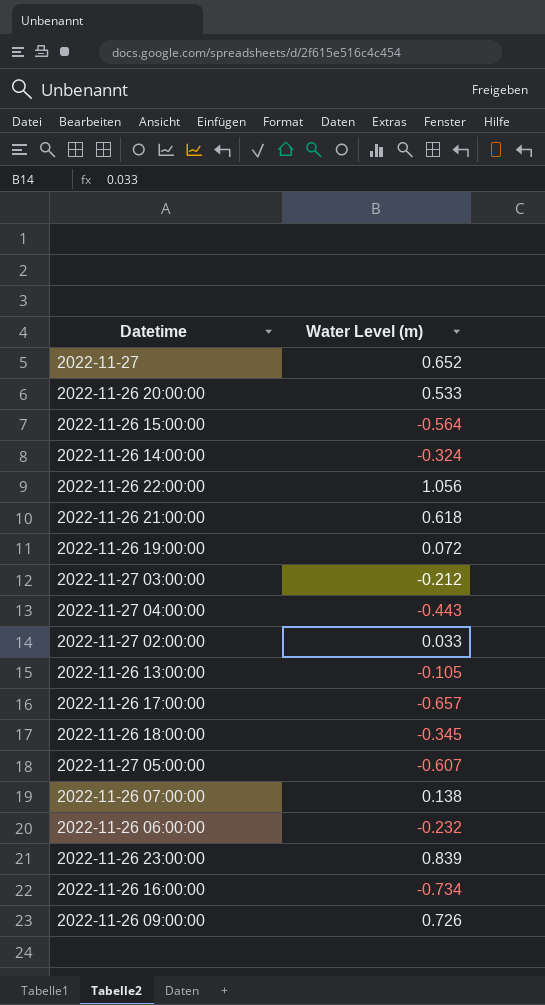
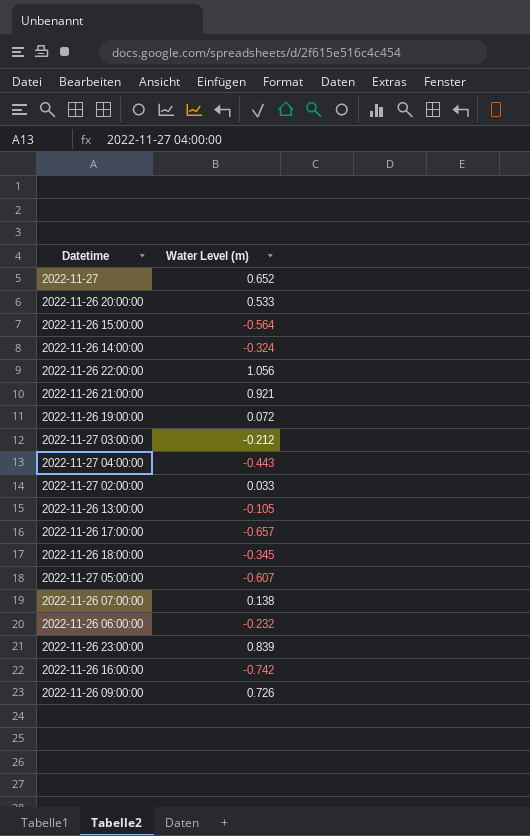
2022-11-26 21:00:00 | Water Level (m): 0.618 -> 0.921
2022-11-26 16:00:00 | Water Level (m): -0.734 -> -0.742

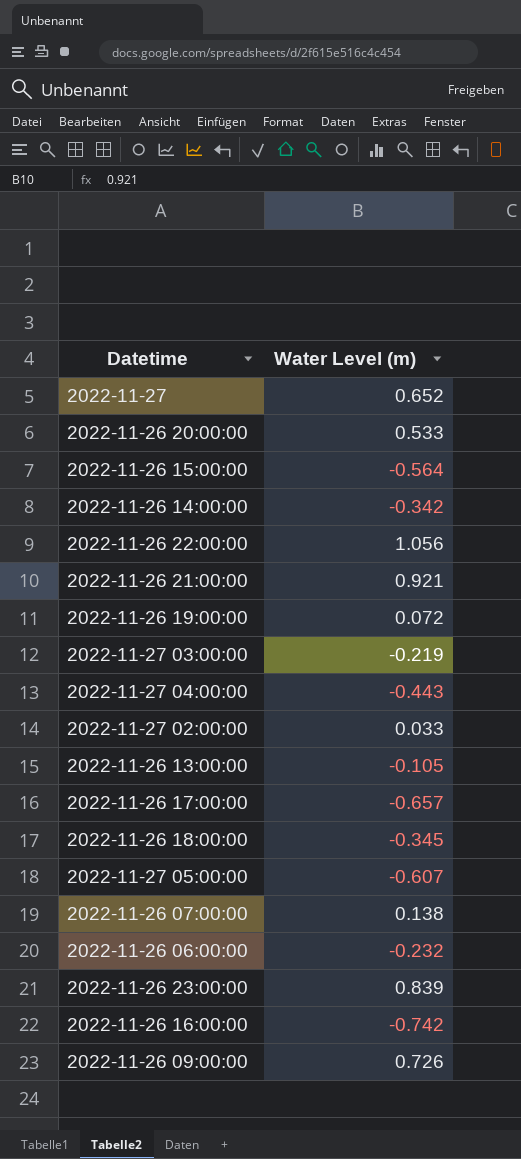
2022-11-26 14:00:00 | Water Level (m): -0.324 -> -0.342
2022-11-27 03:00:00 | Water Level (m): -0.212 -> -0.219

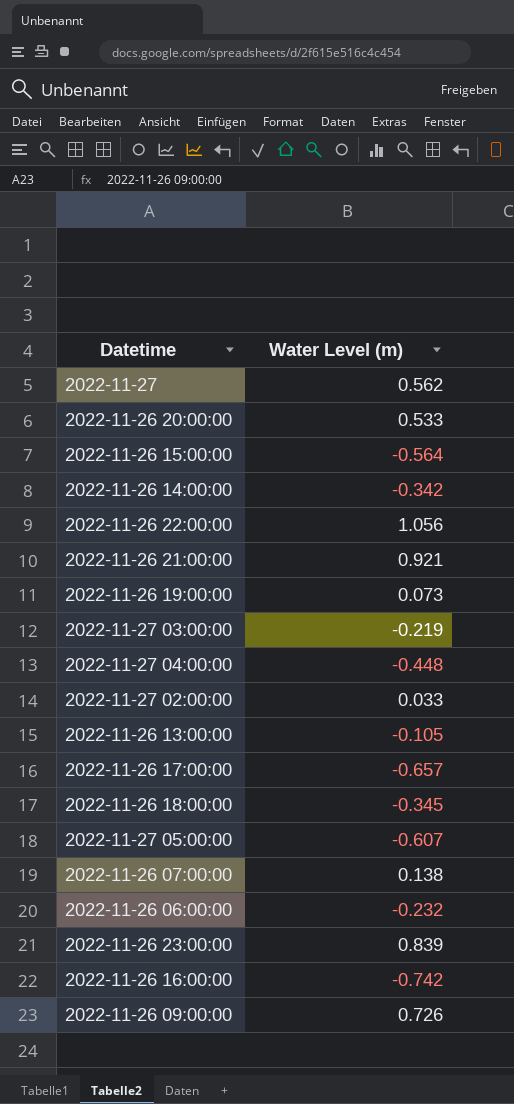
2022-11-27 | Water Level (m): 0.652 -> 0.562
2022-11-26 19:00:00 | Water Level (m): 0.072 -> 0.073
2022-11-27 04:00:00 | Water Level (m): -0.443 -> -0.448

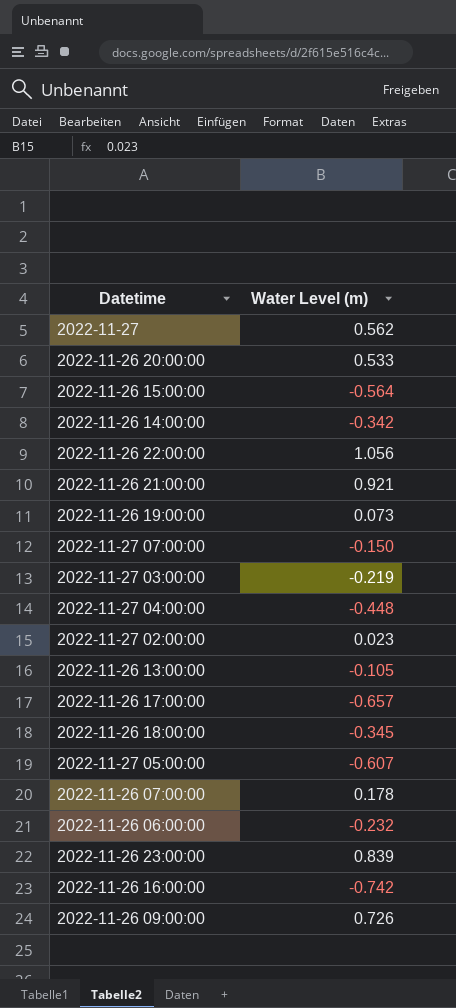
row 2022-11-27 07:00:00: none -> -0.150
2022-11-27 02:00:00 | Water Level (m): 0.033 -> 0.023
2022-11-26 07:00:00 | Water Level (m): 0.138 -> 0.178

